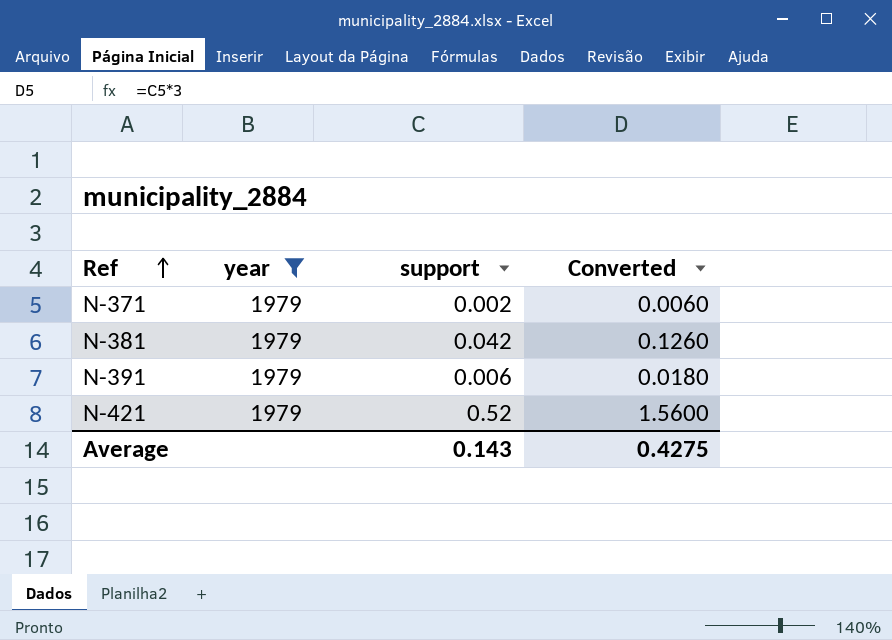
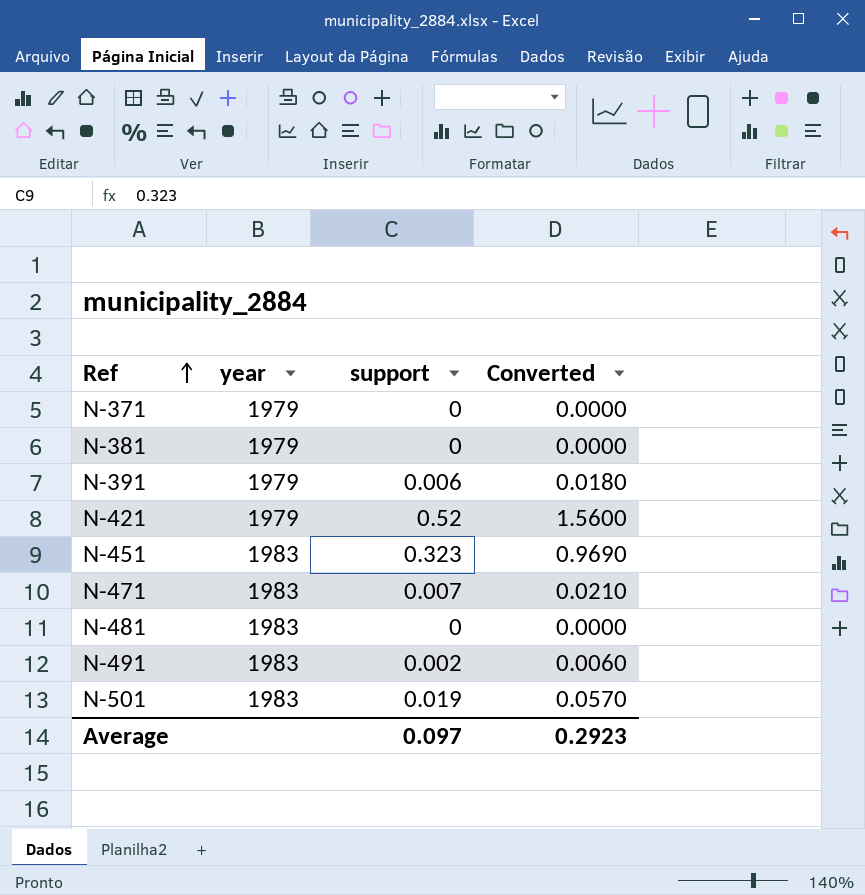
filter: year = 1979 -> none
N-371 | support: 0.002 -> 0
N-371 | Converted: 0.0060 -> 0.0000
N-381 | support: 0.042 -> 0
N-381 | Converted: 0.1260 -> 0.0000
Average | support: 0.143 -> 0.097
Average | Converted: 0.4275 -> 0.2923

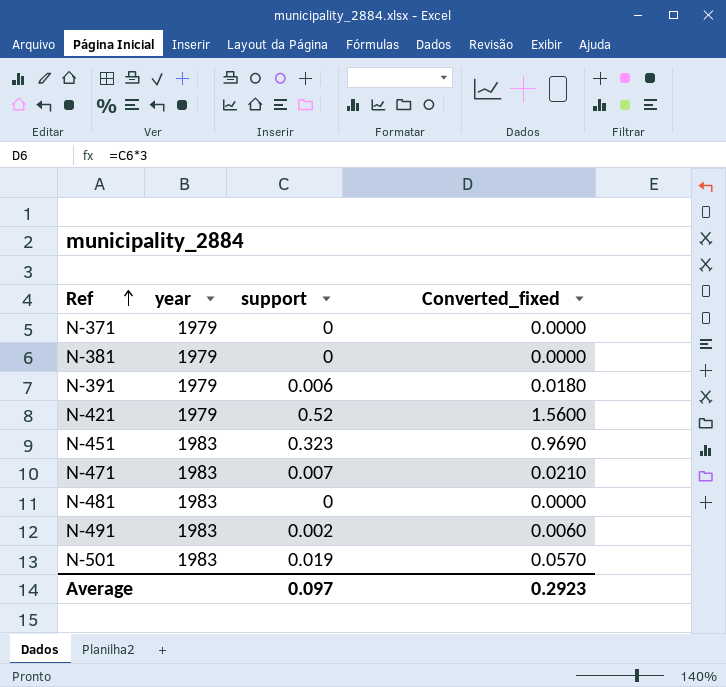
column name: Converted -> Converted_fixed

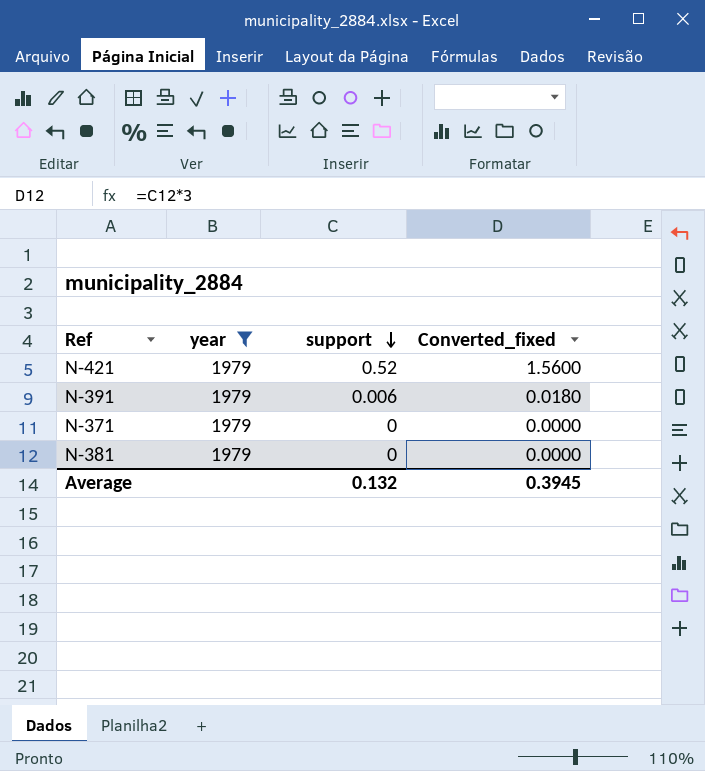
filter: none -> year = 1979
row order: Ref ascending -> support descending
Average | support: 0.097 -> 0.132
Average | Converted_fixed: 0.2923 -> 0.3945

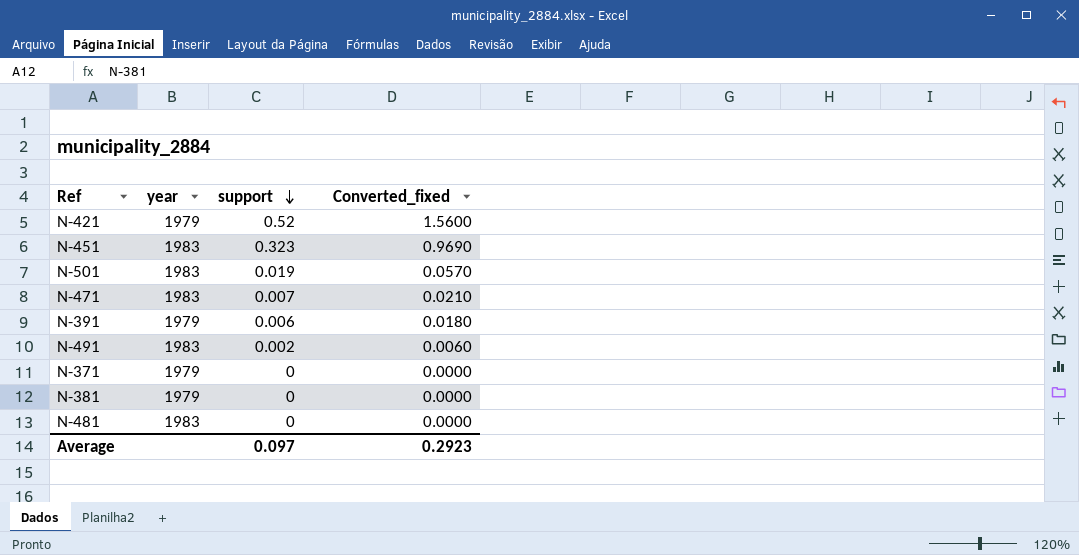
filter: year = 1979 -> none
Average | support: 0.132 -> 0.097
Average | Converted_fixed: 0.3945 -> 0.2923

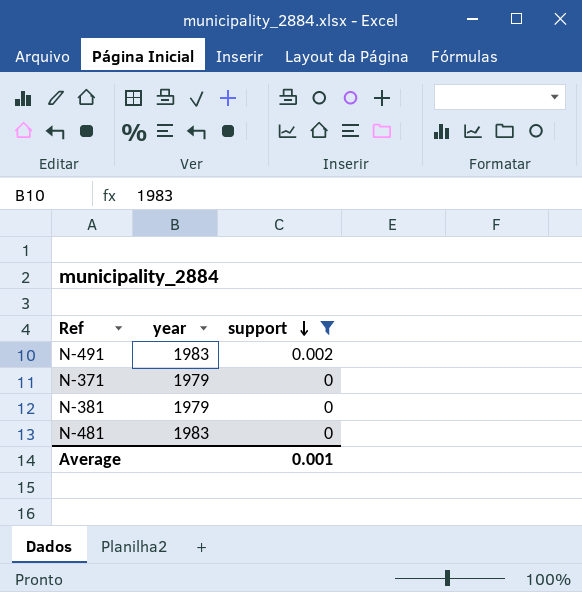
filter: none -> support <= 0.002
column Converted_fixed | formula: [support] * 3 -> none
Average | support: 0.097 -> 0.001

